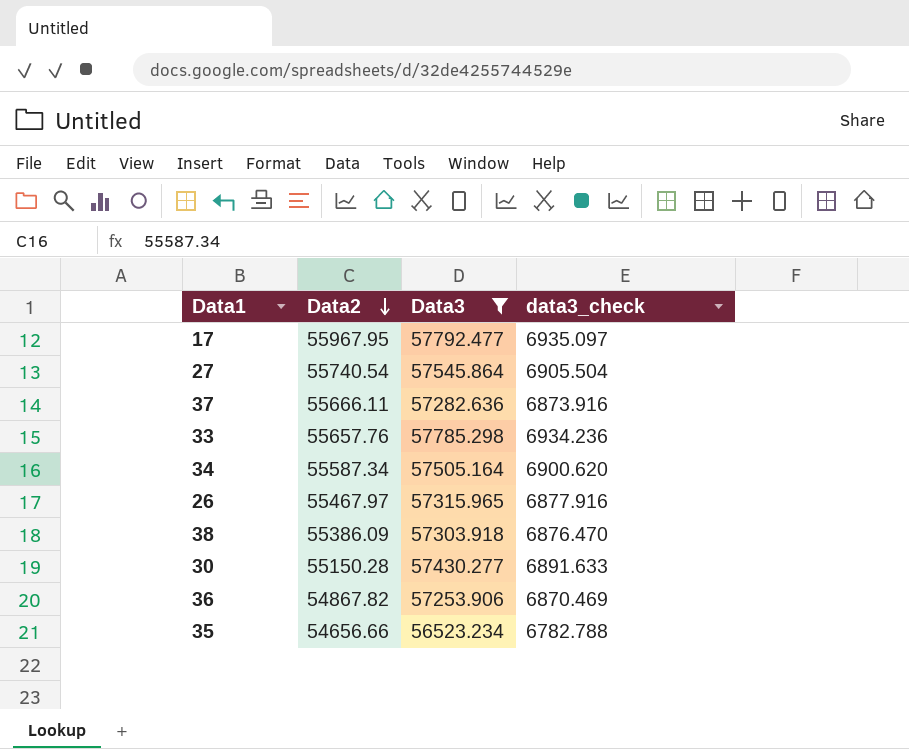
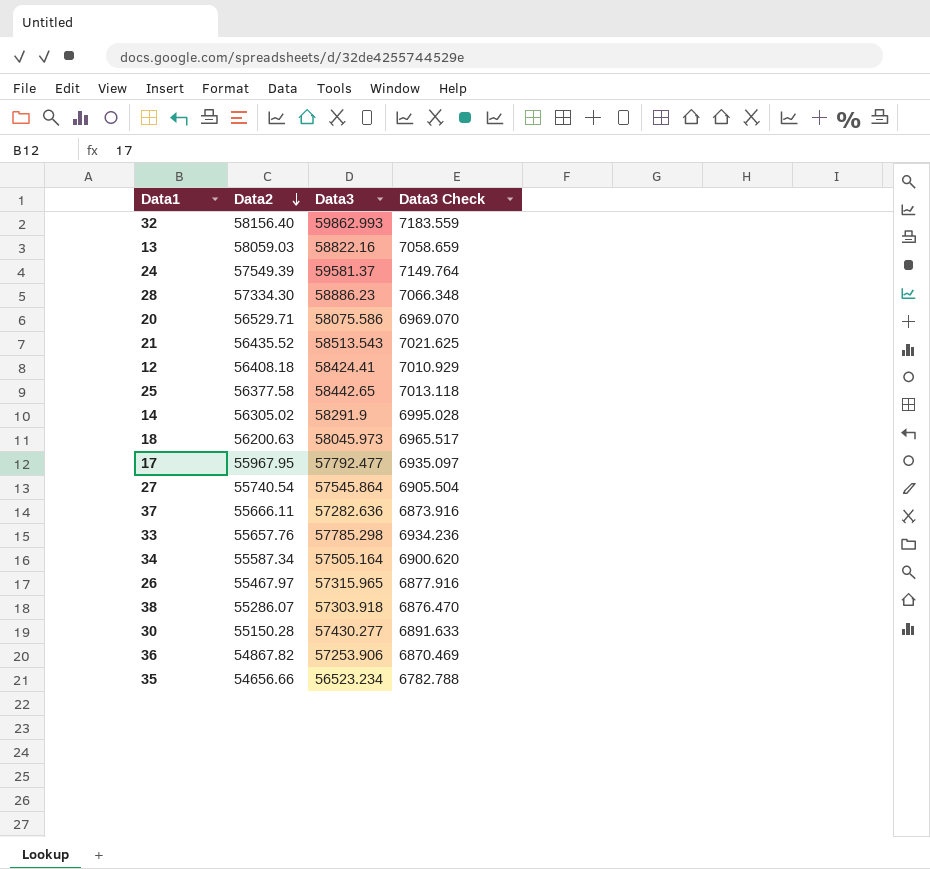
filter: Data3 <= 57792.477 -> none
column name: data3_check -> Data3 Check
38 | Data2: 55386.09 -> 55286.07

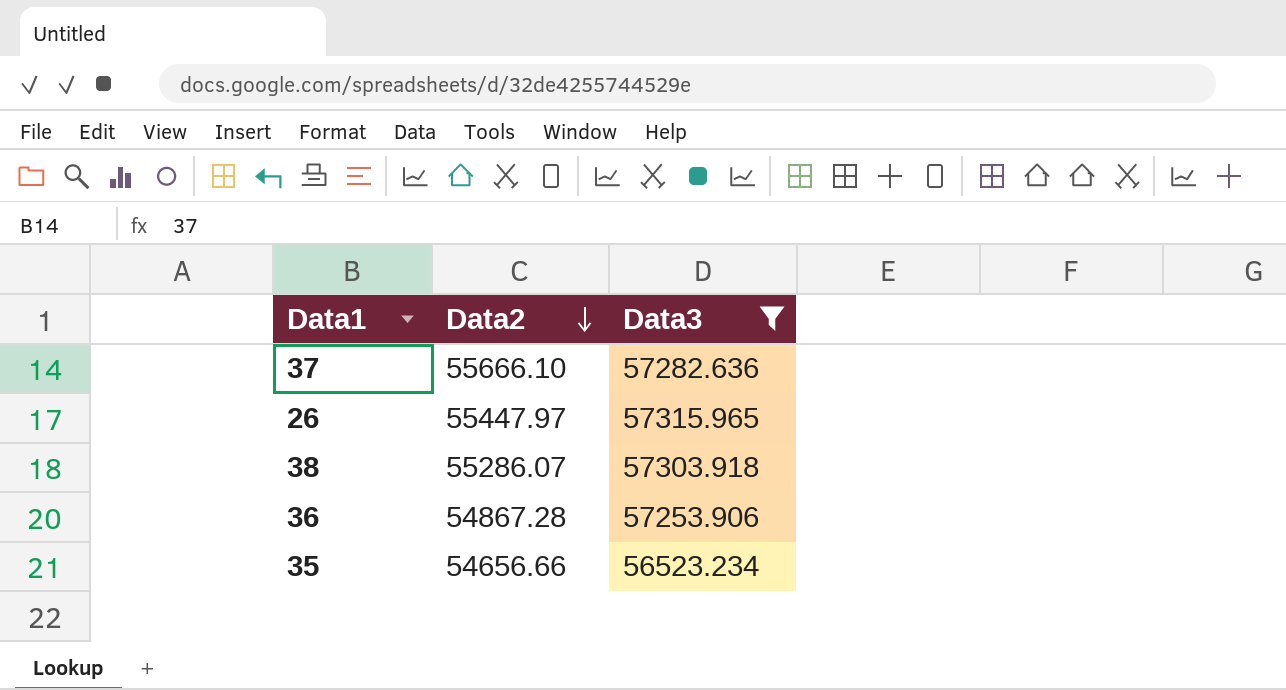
filter: none -> Data3 <= 57315.965
column Data3 Check | formula: [Data3] * 0.12 -> none
37 | Data2: 55666.11 -> 55666.10
26 | Data2: 55467.97 -> 55447.97
36 | Data2: 54867.82 -> 54867.28

